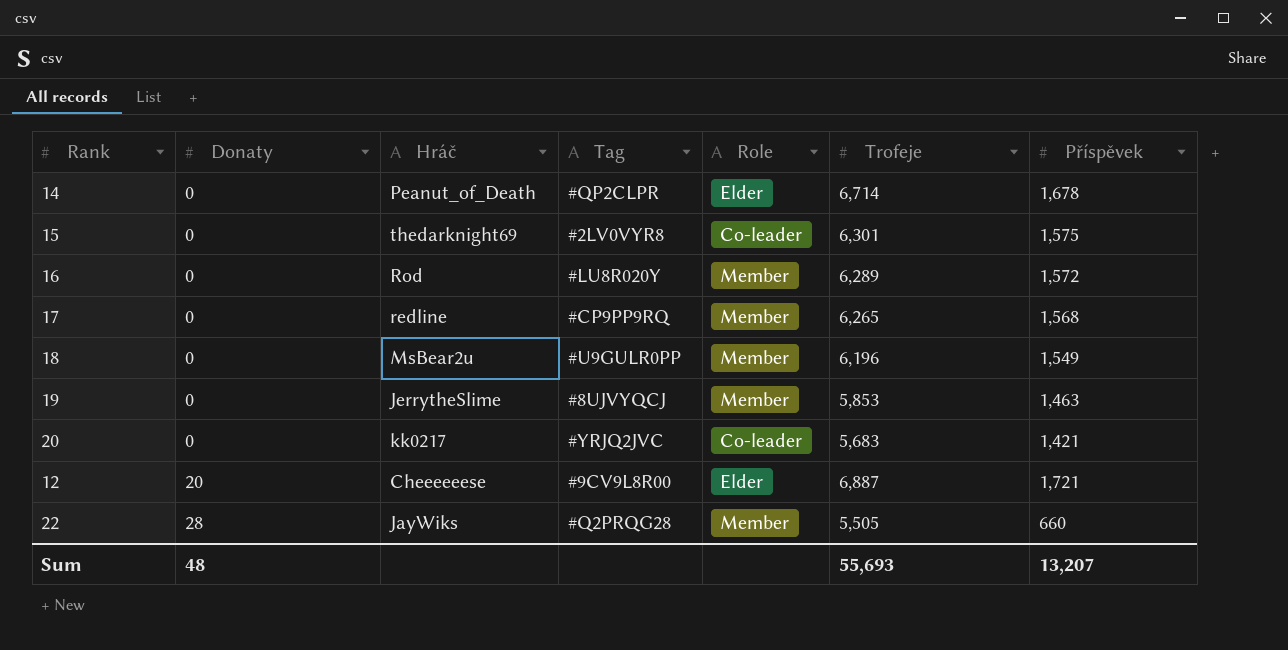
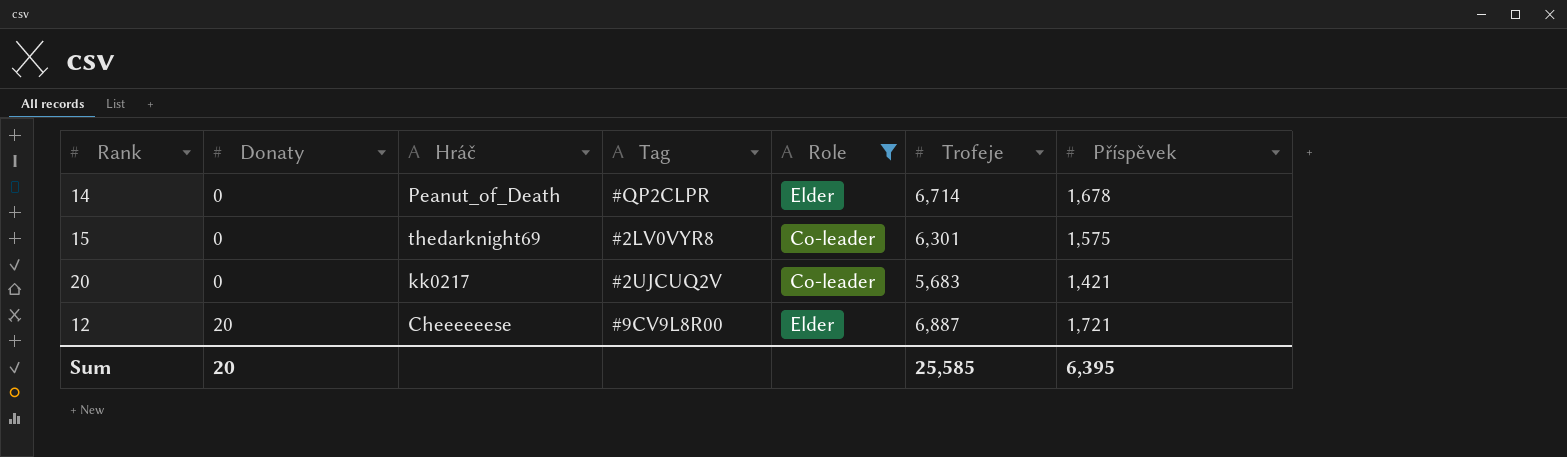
filter: none -> Role != Member
20 | Tag: #YRJQ2JVC -> #2UJCUQ2V
Sum | Donaty: 48 -> 20
Sum | Trofeje: 55,693 -> 25,585
Sum | Příspěvek: 13,207 -> 6,395

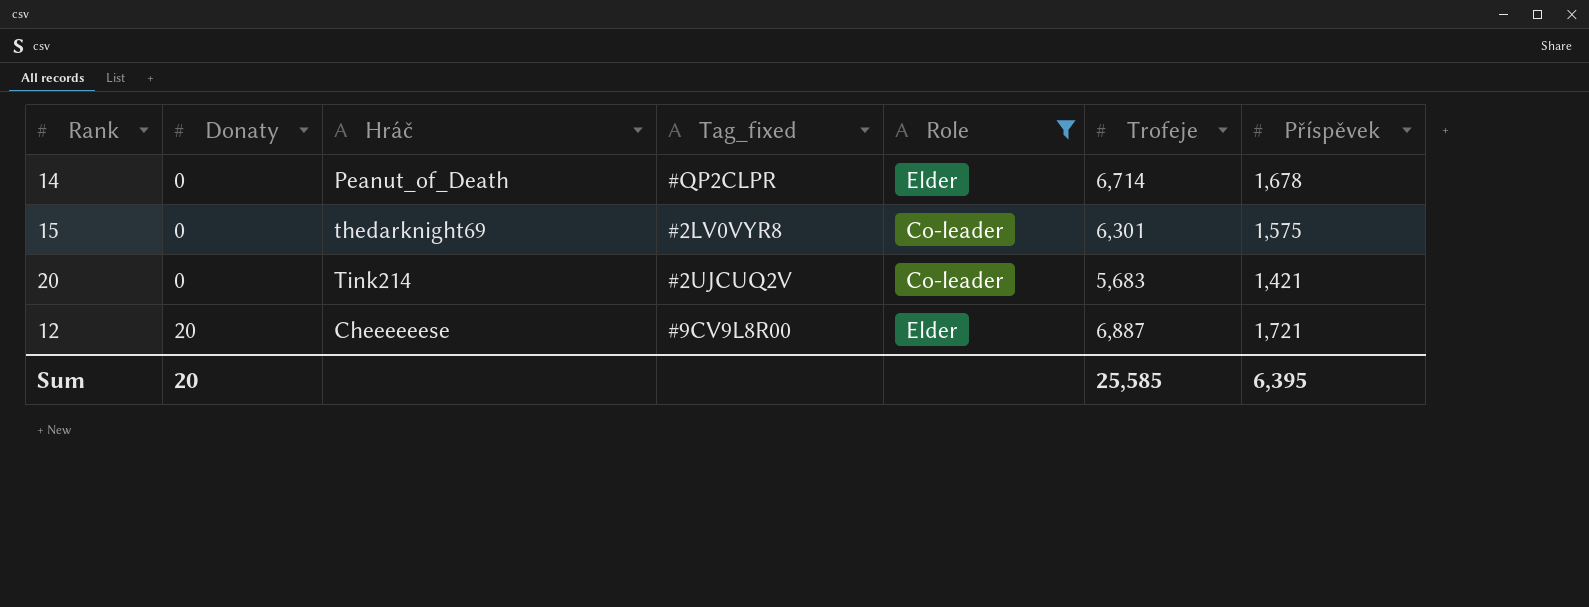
column name: Tag -> Tag_fixed
20 | Hráč: kk0217 -> Tink214

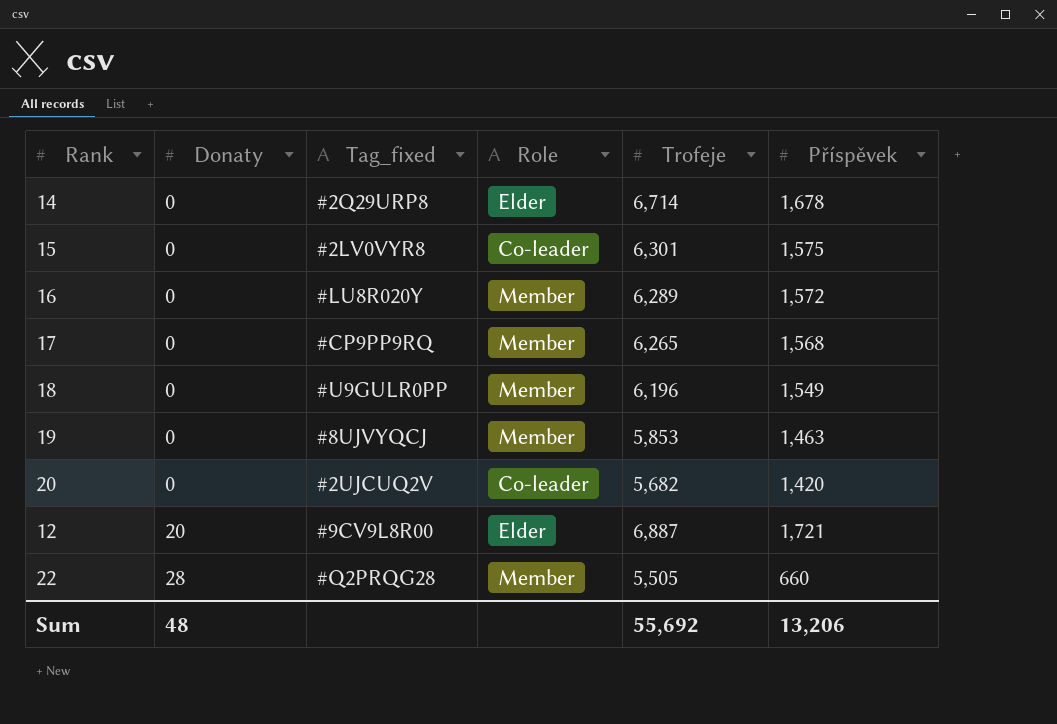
filter: Role != Member -> none
column Hráč | position: 3 -> none
14 | Tag_fixed: #QP2CLPR -> #2Q29URP8
20 | Trofeje: 5,683 -> 5,682
20 | Příspěvek: 1,421 -> 1,420
Sum | Donaty: 20 -> 48
Sum | Trofeje: 25,585 -> 55,692
Sum | Příspěvek: 6,395 -> 13,206

